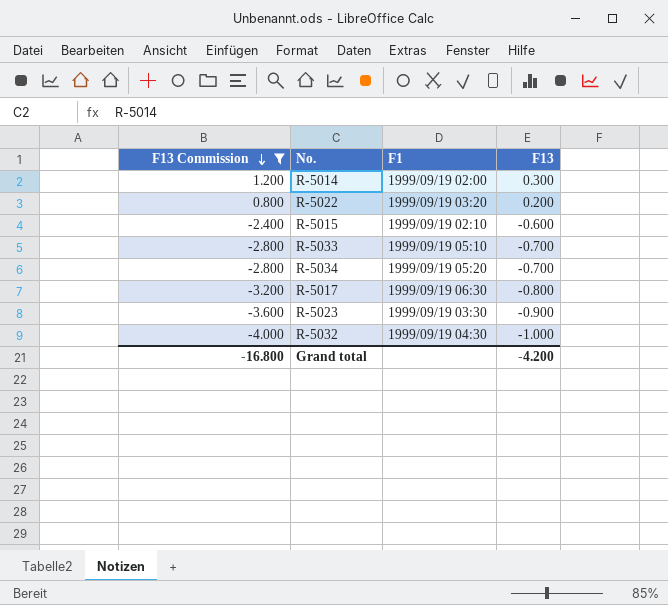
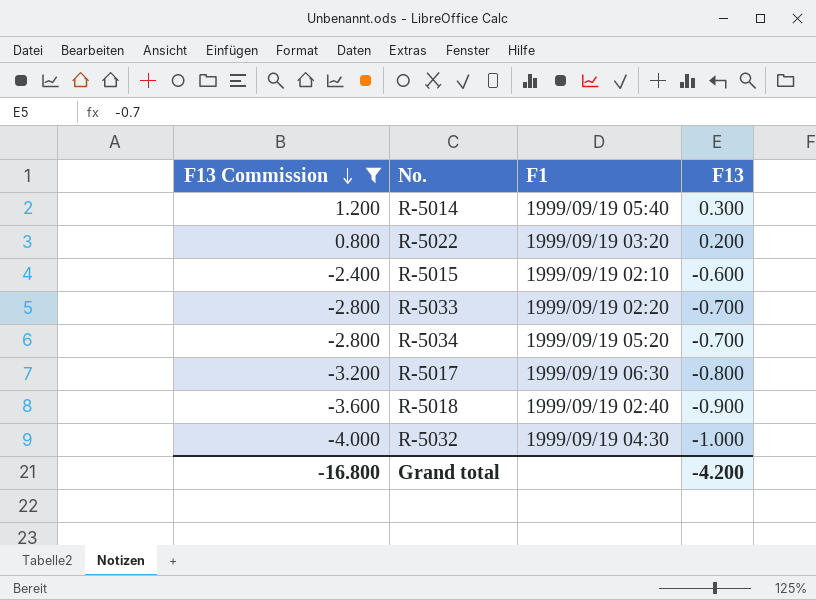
row R-5023: -3.600 | 1999/09/19 03:30 | -0.900 -> none
R-5014 | F1: 1999/09/19 02:00 -> 1999/09/19 05:40
R-5033 | F1: 1999/09/19 05:10 -> 1999/09/19 02:20
row R-5018: none -> -3.600 | 1999/09/19 02:40 | -0.900

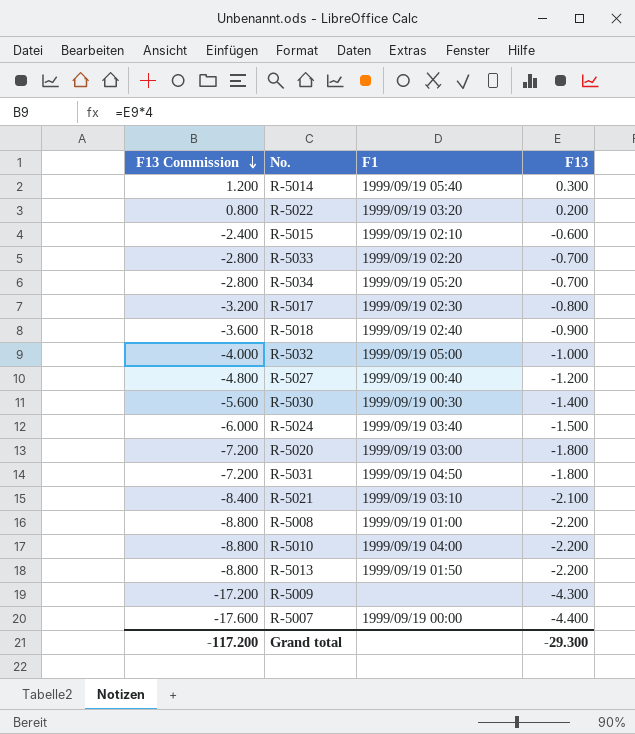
filter: F13 Commission >= -4.000 -> none
R-5017 | F1: 1999/09/19 06:30 -> 1999/09/19 02:30
R-5032 | F1: 1999/09/19 04:30 -> 1999/09/19 05:00
Grand total | F13 Commission: -16.800 -> -117.200
Grand total | F13: -4.200 -> -29.300

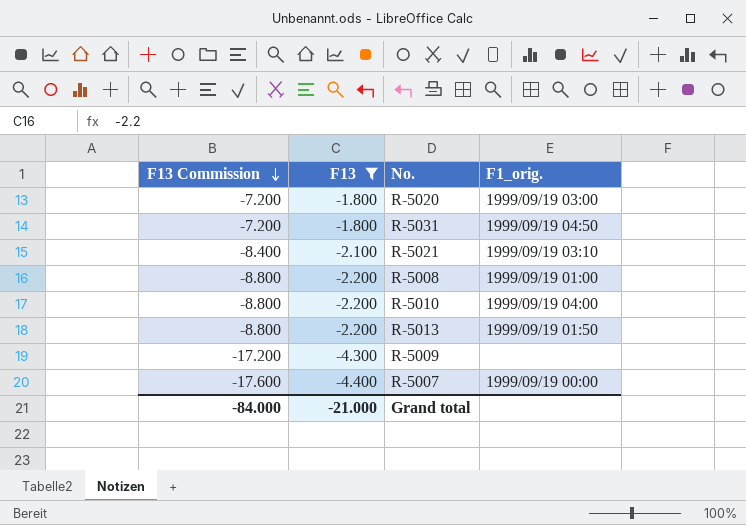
filter: none -> F13 <= -1.800
column F13 | position: 4 -> 2
column name: F1 -> F1_orig.
Grand total | F13 Commission: -117.200 -> -84.000
Grand total | F13: -29.300 -> -21.000

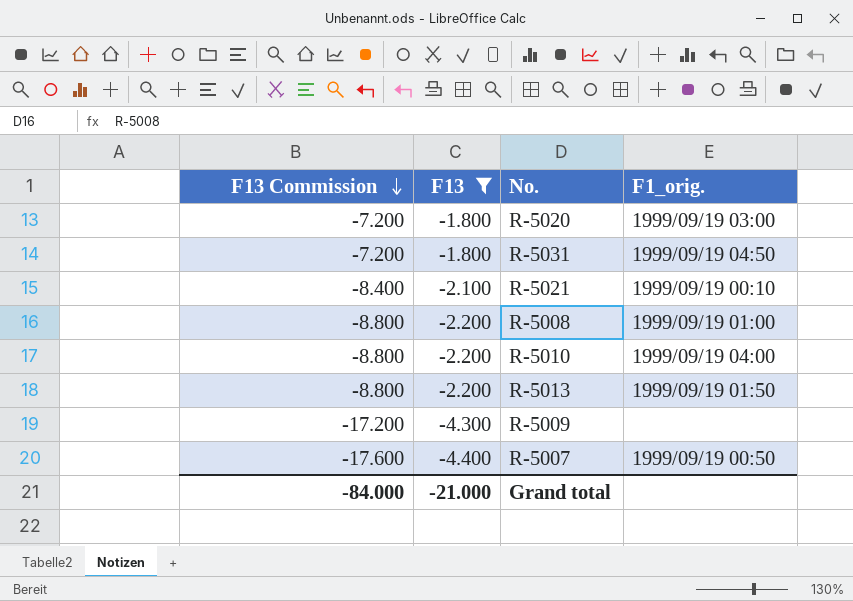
R-5021 | F1_orig.: 1999/09/19 03:10 -> 1999/09/19 00:10
R-5007 | F1_orig.: 1999/09/19 00:00 -> 1999/09/19 00:50

